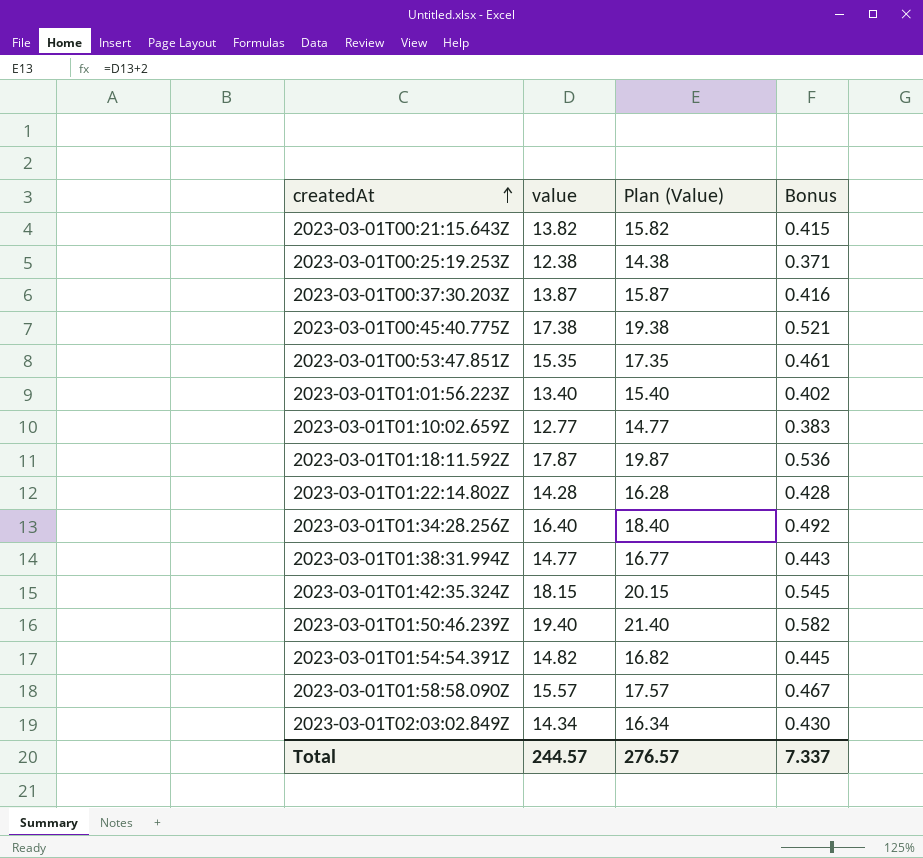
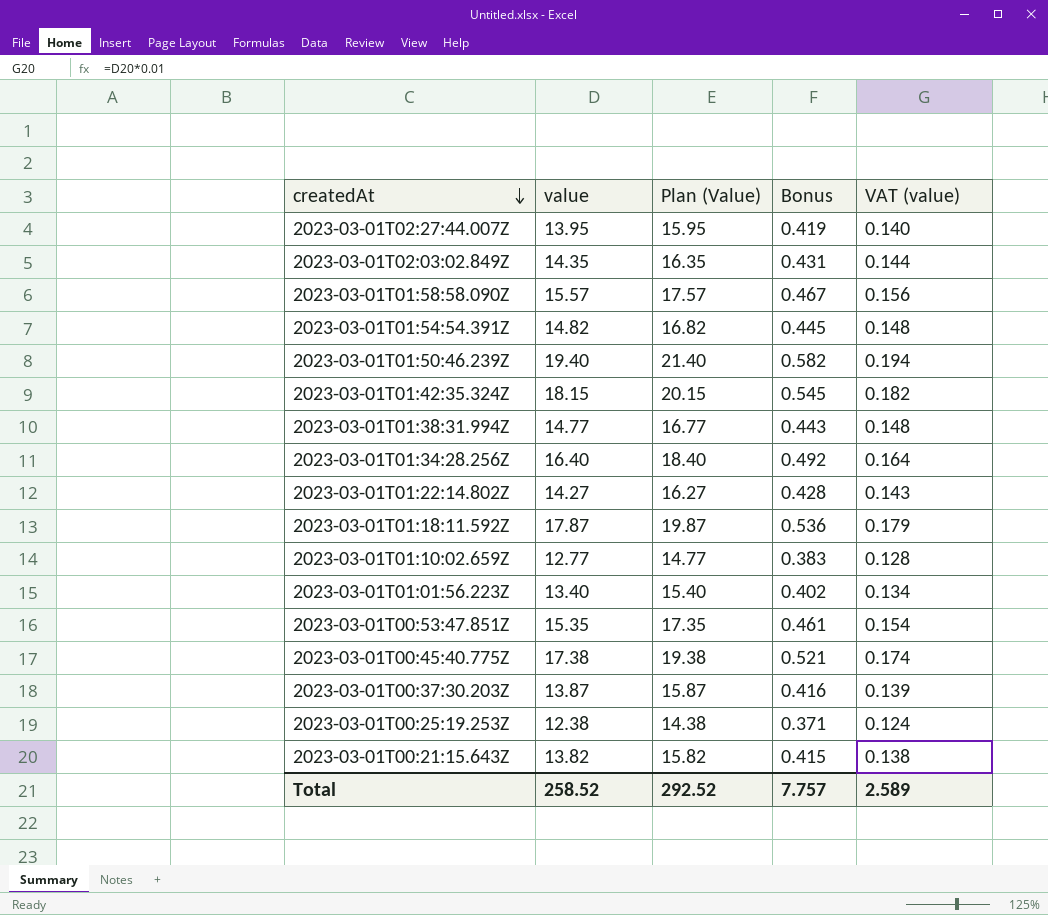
row order: createdAt ascending -> createdAt descending
column VAT (value) | formula: none -> [value] * 0.01
row 2023-03-01T02:27:44.007Z: none -> 13.95 | 15.95 | 0.419 | 0.140
2023-03-01T02:03:02.849Z | value: 14.34 -> 14.35
2023-03-01T02:03:02.849Z | Plan (Value): 16.34 -> 16.35
2023-03-01T02:03:02.849Z | Bonus: 0.430 -> 0.431
2023-03-01T01:22:14.802Z | value: 14.28 -> 14.27
2023-03-01T01:22:14.802Z | Plan (Value): 16.28 -> 16.27
Total | value: 244.57 -> 258.52
Total | Plan (Value): 276.57 -> 292.52
Total | Bonus: 7.337 -> 7.757

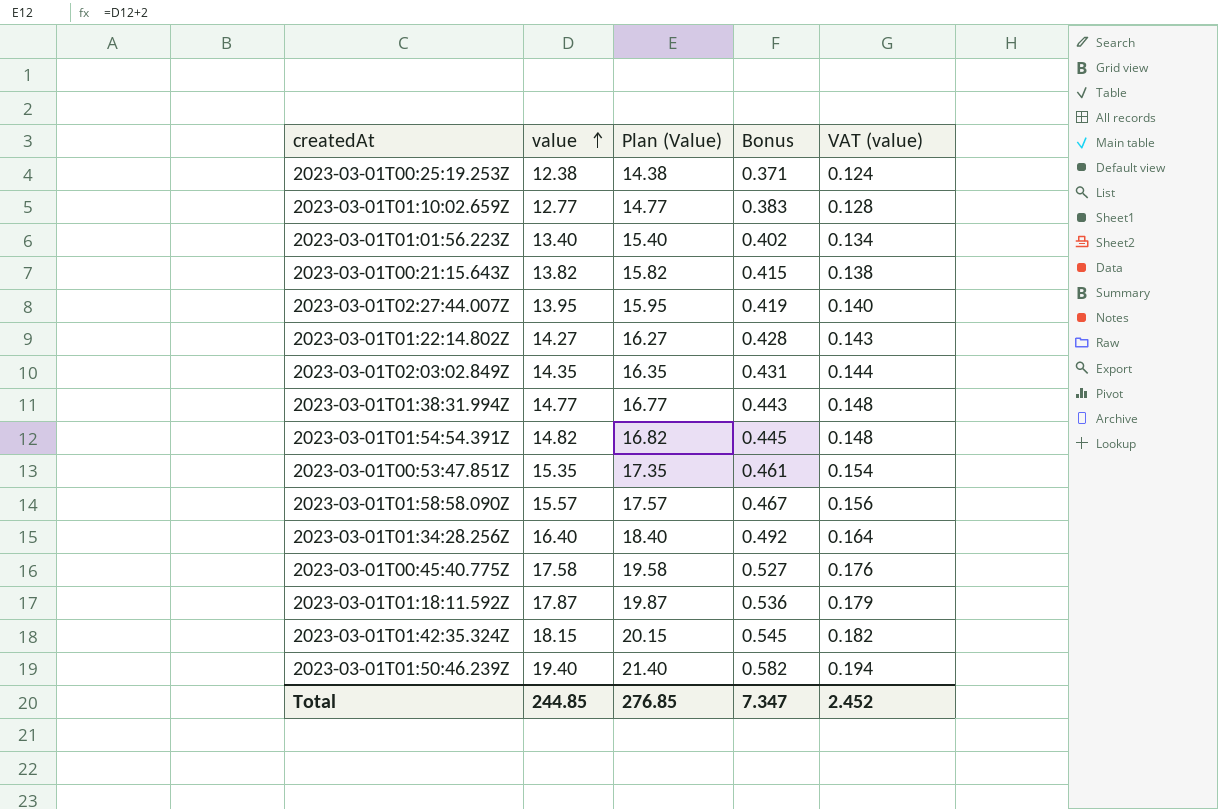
row order: createdAt descending -> value ascending
row 2023-03-01T00:37:30.203Z: 13.87 | 15.87 | 0.416 | 0.139 -> none
2023-03-01T00:45:40.775Z | value: 17.38 -> 17.58
2023-03-01T00:45:40.775Z | Plan (Value): 19.38 -> 19.58
2023-03-01T00:45:40.775Z | Bonus: 0.521 -> 0.527
2023-03-01T00:45:40.775Z | VAT (value): 0.174 -> 0.176
Total | value: 258.52 -> 244.85
Total | Plan (Value): 292.52 -> 276.85
Total | Bonus: 7.757 -> 7.347
Total | VAT (value): 2.589 -> 2.452

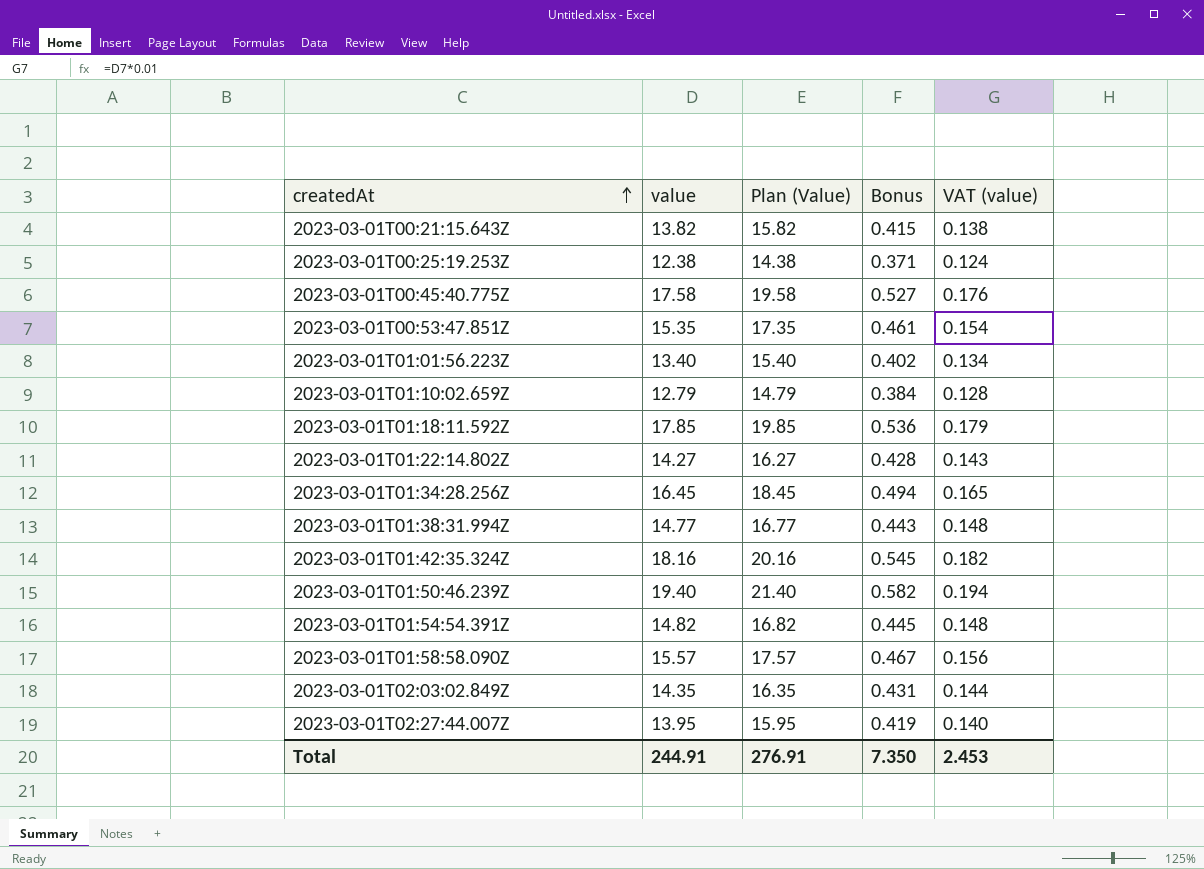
row order: value ascending -> createdAt ascending
2023-03-01T01:10:02.659Z | value: 12.77 -> 12.79
2023-03-01T01:10:02.659Z | Plan (Value): 14.77 -> 14.79
2023-03-01T01:10:02.659Z | Bonus: 0.383 -> 0.384
2023-03-01T01:18:11.592Z | value: 17.87 -> 17.85
2023-03-01T01:18:11.592Z | Plan (Value): 19.87 -> 19.85
2023-03-01T01:34:28.256Z | value: 16.40 -> 16.45
2023-03-01T01:34:28.256Z | Plan (Value): 18.40 -> 18.45
2023-03-01T01:34:28.256Z | Bonus: 0.492 -> 0.494
2023-03-01T01:34:28.256Z | VAT (value): 0.164 -> 0.165
2023-03-01T01:42:35.324Z | value: 18.15 -> 18.16
2023-03-01T01:42:35.324Z | Plan (Value): 20.15 -> 20.16
Total | value: 244.85 -> 244.91
Total | Plan (Value): 276.85 -> 276.91
Total | Bonus: 7.347 -> 7.350
Total | VAT (value): 2.452 -> 2.453

